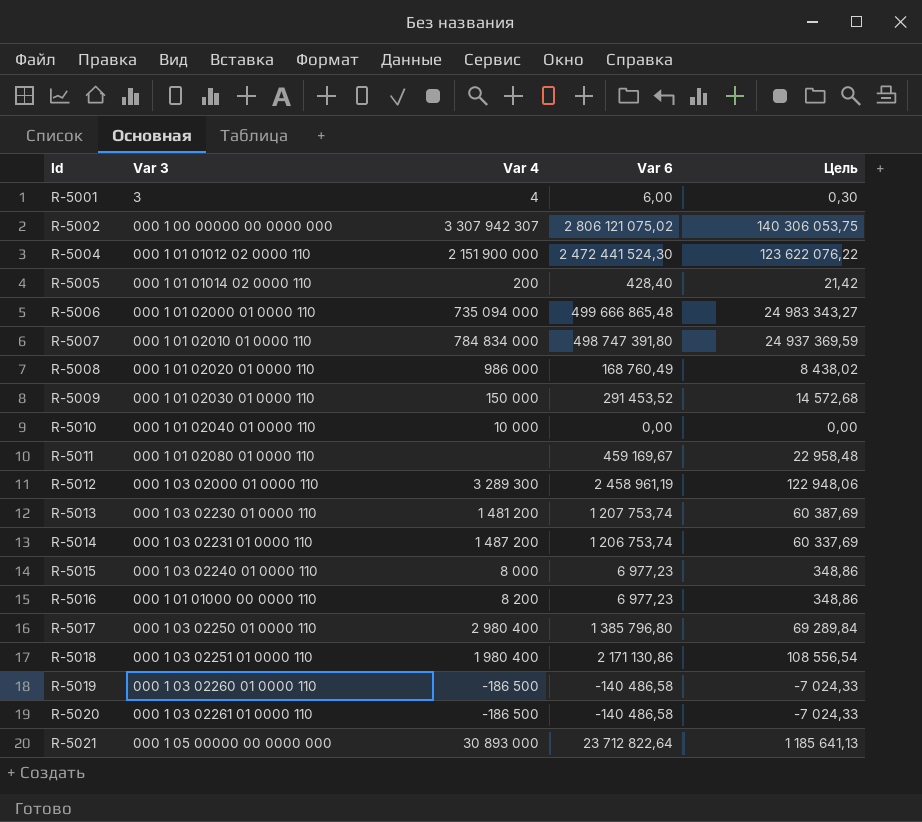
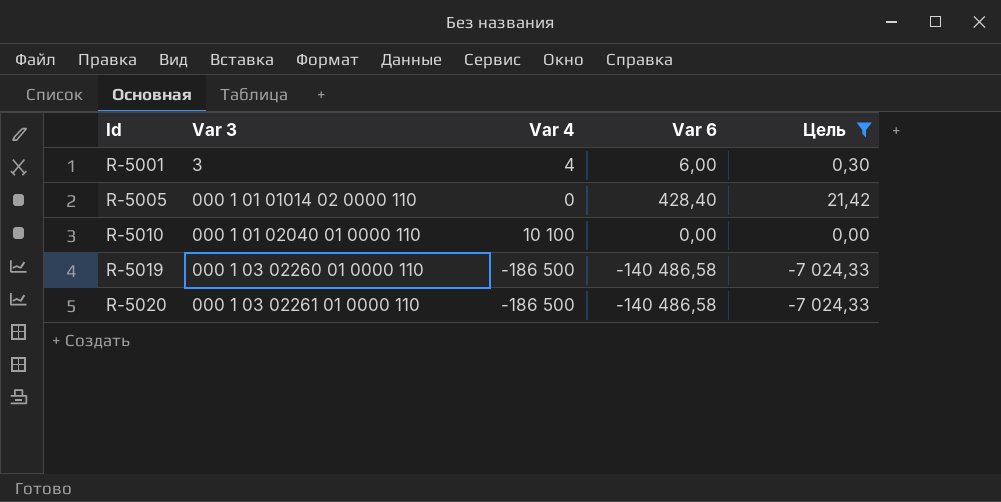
filter: none -> Цель <= 21,42
R-5005 | Var 4: 200 -> 0
R-5010 | Var 4: 10 000 -> 10 100

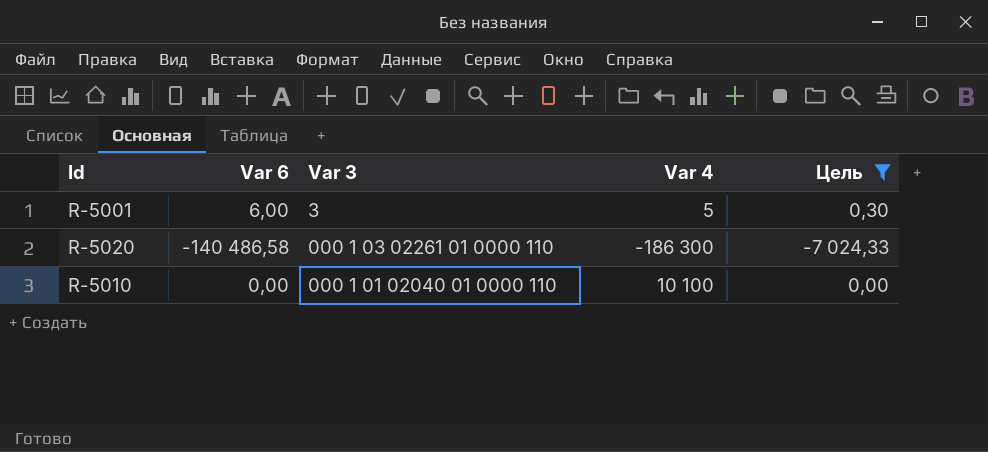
row order: Id ascending -> Var 3 descending
column Var 6 | position: 4 -> 2
row R-5005: 000 1 01 01014 02 0000 110 | 0 | 428,40 | 21,42 -> none
row R-5019: 000 1 03 02260 01 0000 110 | -186 500 | -140 486,58 | -7 024,33 -> none
R-5001 | Var 4: 4 -> 5
R-5020 | Var 4: -186 500 -> -186 300

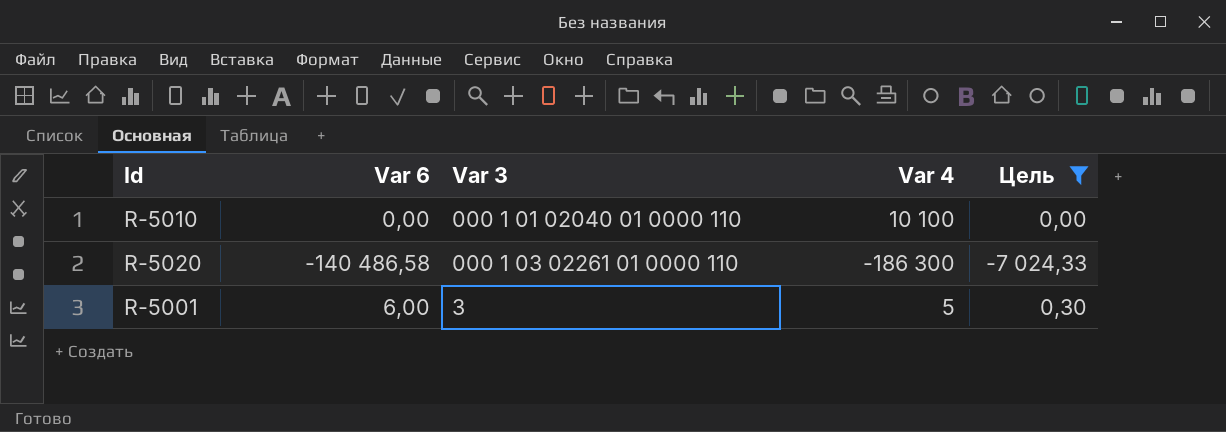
row order: Var 3 descending -> Var 3 ascending

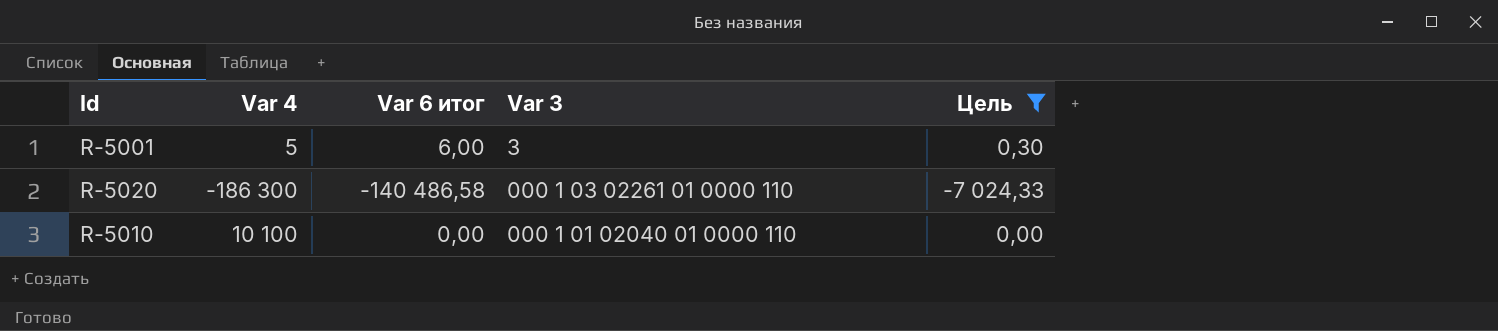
row order: Var 3 ascending -> Var 3 descending
column Var 4 | position: 4 -> 2
column name: Var 6 -> Var 6 итог

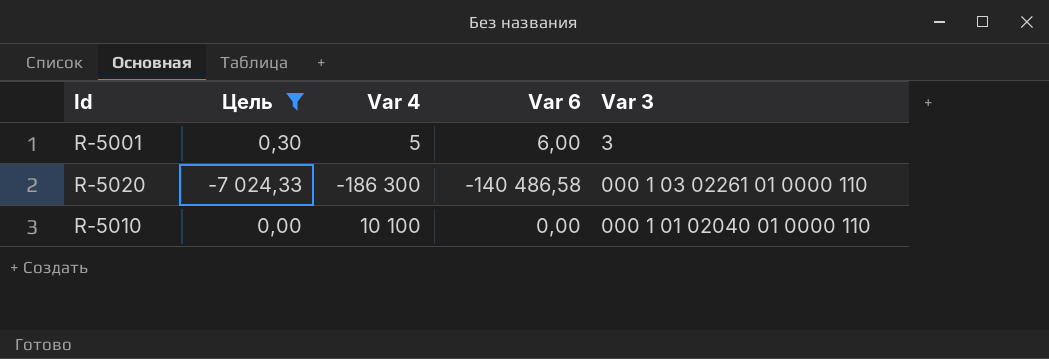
column Цель | position: 5 -> 2
column name: Var 6 итог -> Var 6

